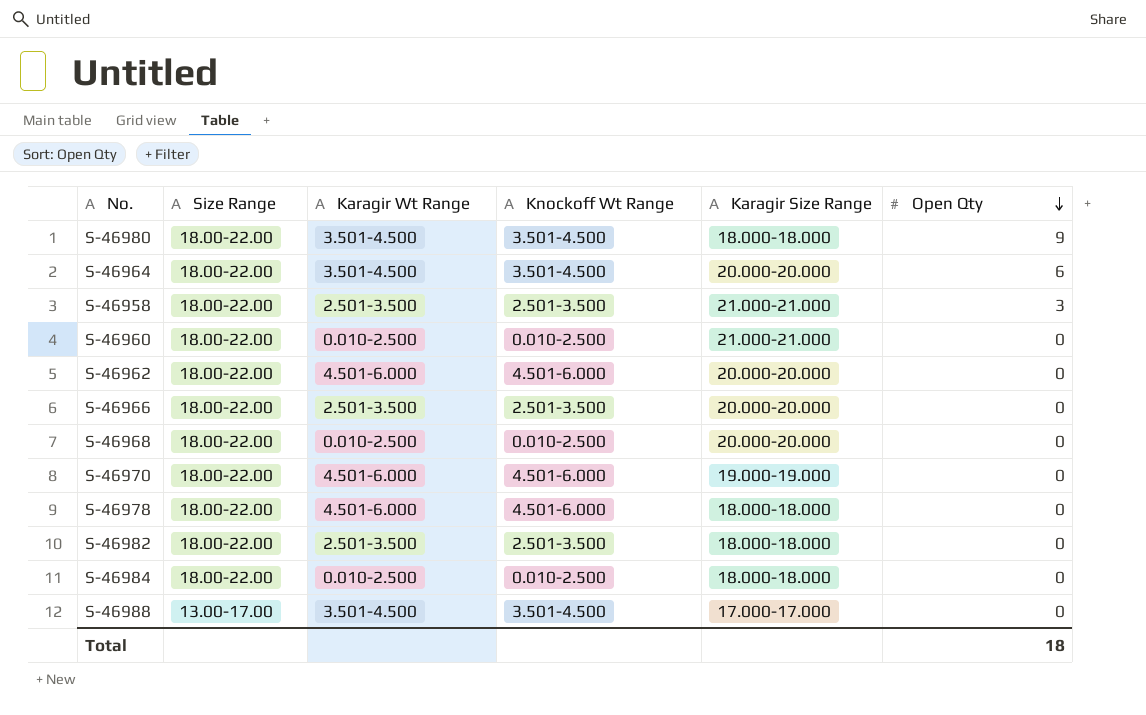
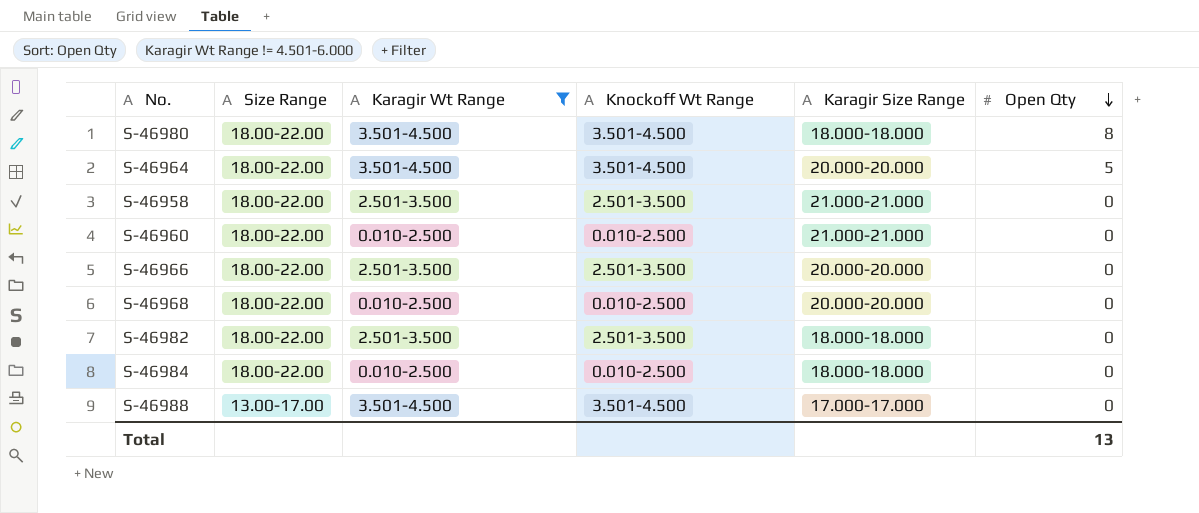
filter: none -> Karagir Wt Range != 4.501-6.000
S-46980 | Open Qty: 9 -> 8
S-46964 | Open Qty: 6 -> 5
S-46958 | Open Qty: 3 -> 0
Total | Open Qty: 18 -> 13

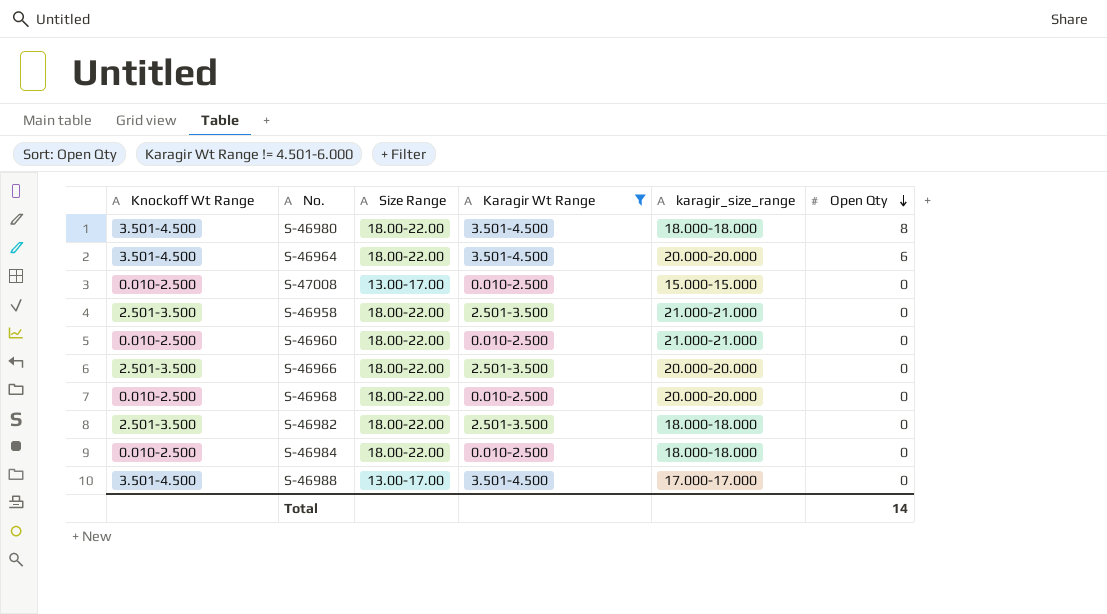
column Knockoff Wt Range | position: 4 -> 1
column name: Karagir Size Range -> karagir_size_range
S-46964 | Open Qty: 5 -> 6
row S-47008: none -> 0.010-2.500 | 13.00-17.00 | 0.010-2.500 | 15.000-15.000 | 0
Total | Open Qty: 13 -> 14

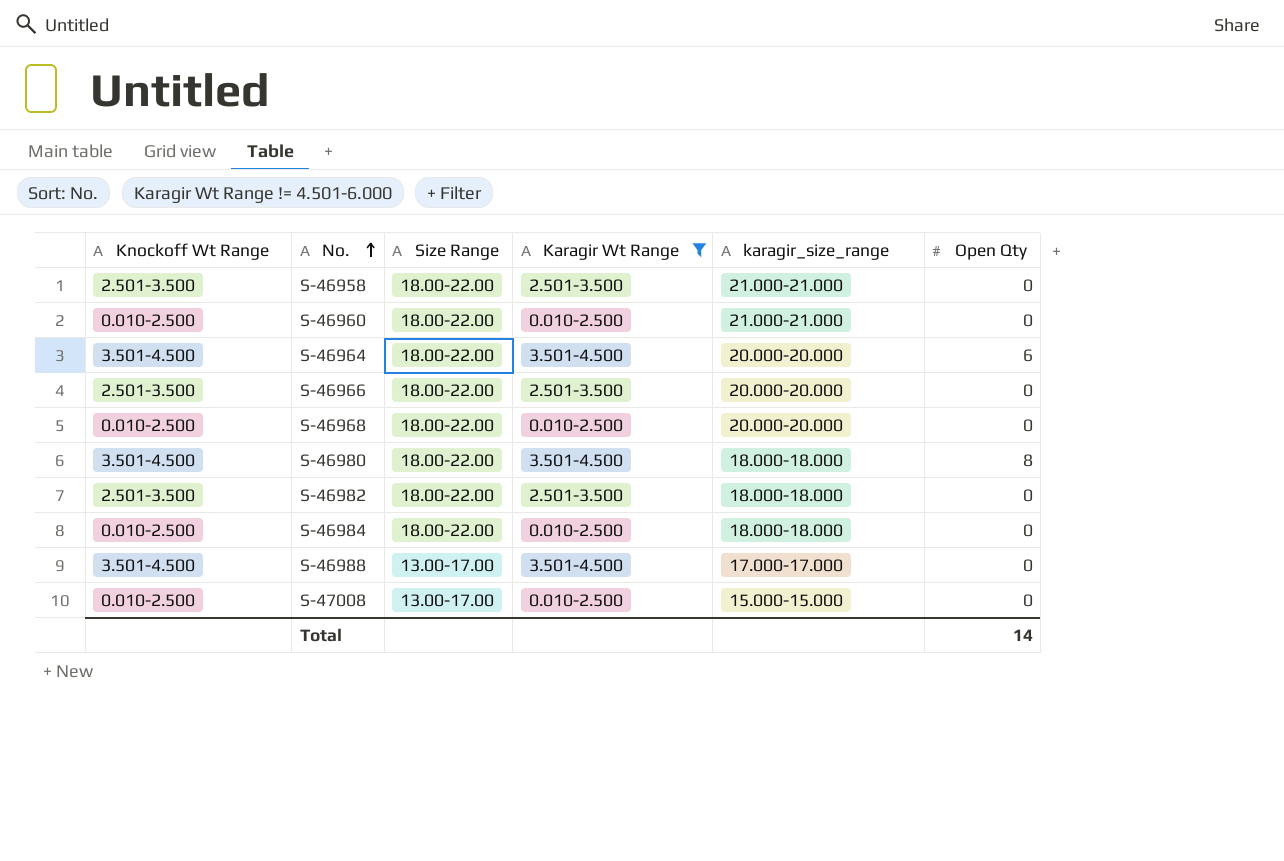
row order: Open Qty descending -> No. ascending

